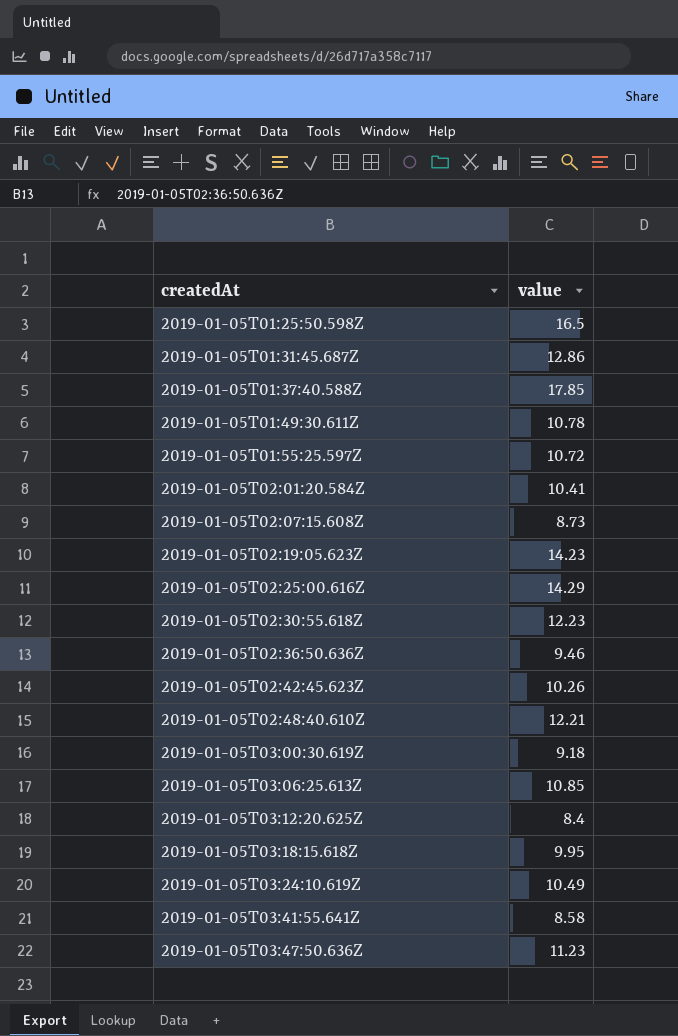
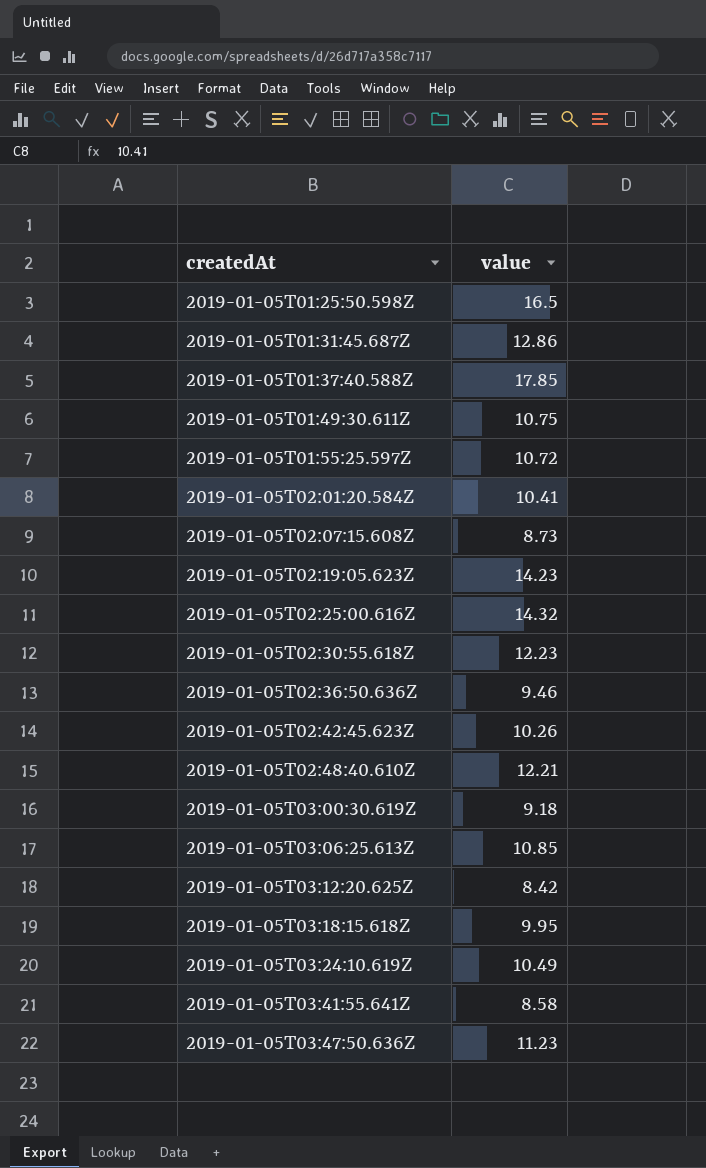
2019-01-05T01:49:30.611Z | value: 10.78 -> 10.75
2019-01-05T02:25:00.616Z | value: 14.29 -> 14.32
2019-01-05T03:12:20.625Z | value: 8.4 -> 8.42

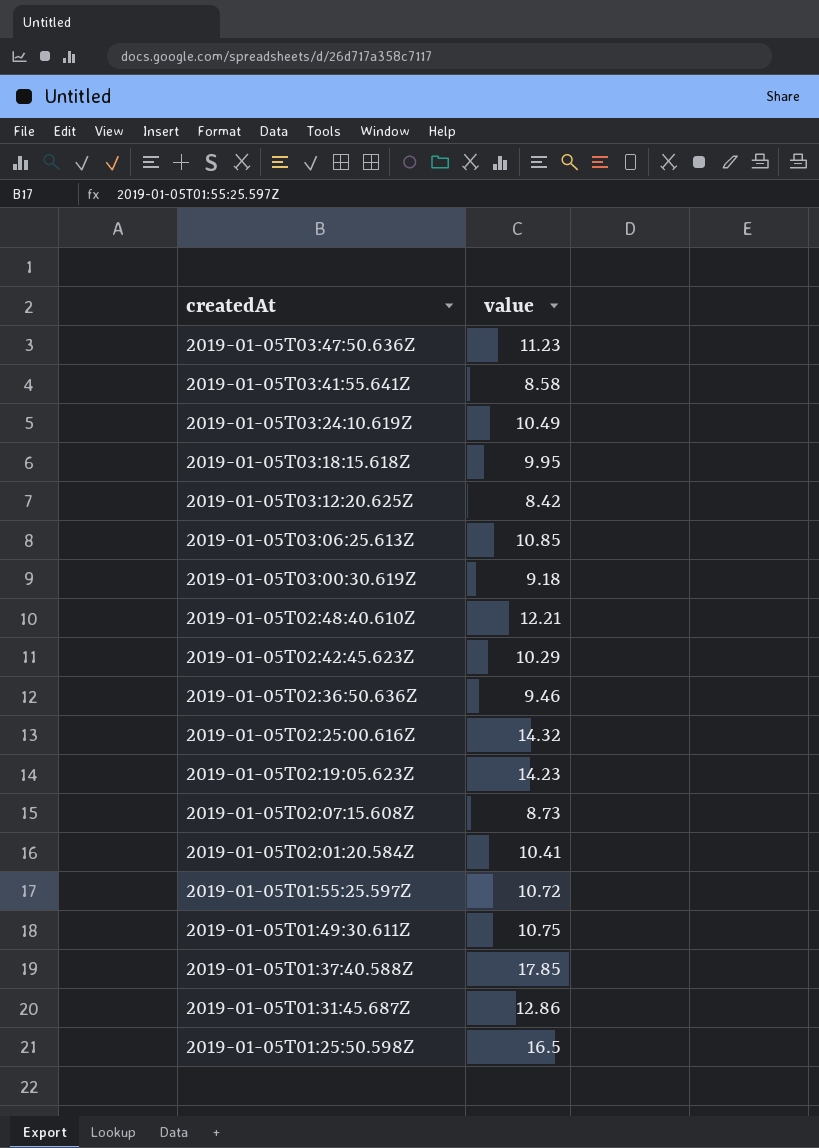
row order: createdAt ascending -> createdAt descending
row 2019-01-05T02:30:55.618Z: 12.23 -> none
2019-01-05T02:42:45.623Z | value: 10.26 -> 10.29

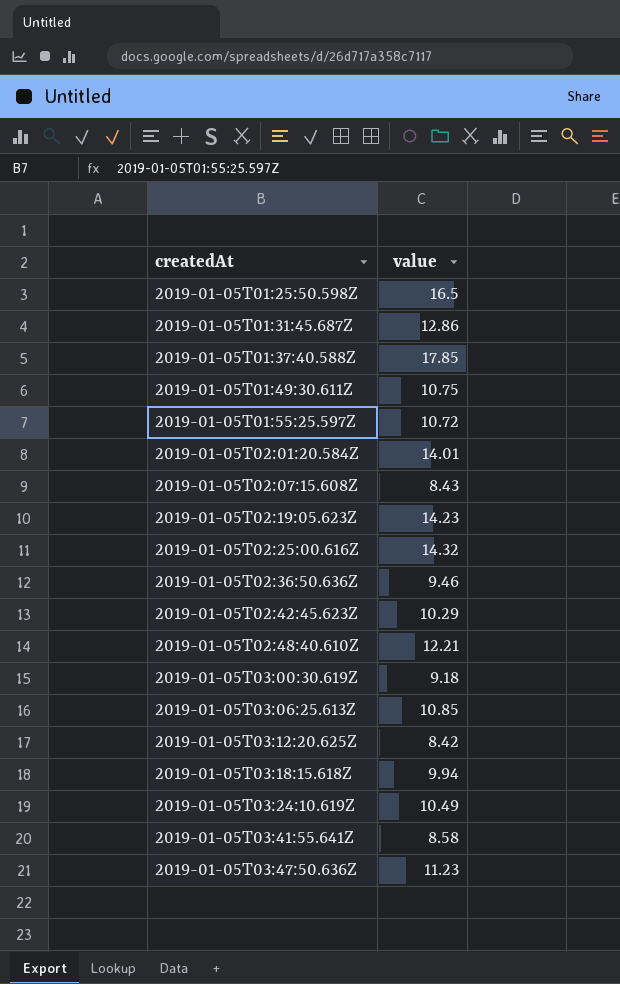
row order: createdAt descending -> createdAt ascending
2019-01-05T02:01:20.584Z | value: 10.41 -> 14.01
2019-01-05T02:07:15.608Z | value: 8.73 -> 8.43
2019-01-05T03:18:15.618Z | value: 9.95 -> 9.94

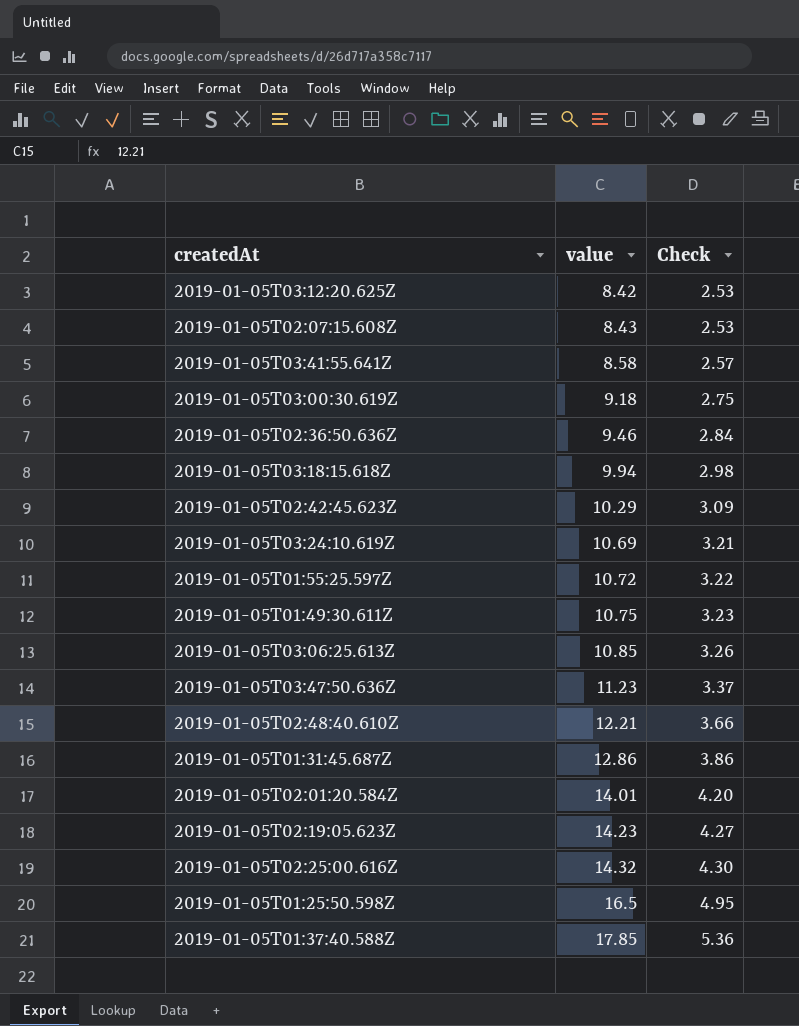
row order: createdAt ascending -> value ascending
column Check | formula: none -> [value] * 0.3
2019-01-05T03:24:10.619Z | value: 10.49 -> 10.69

